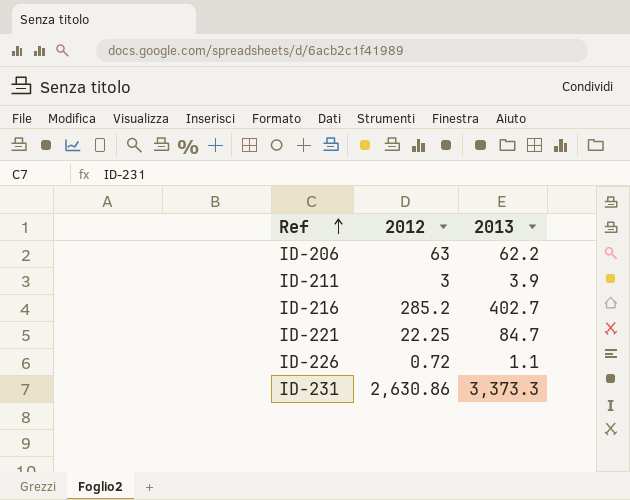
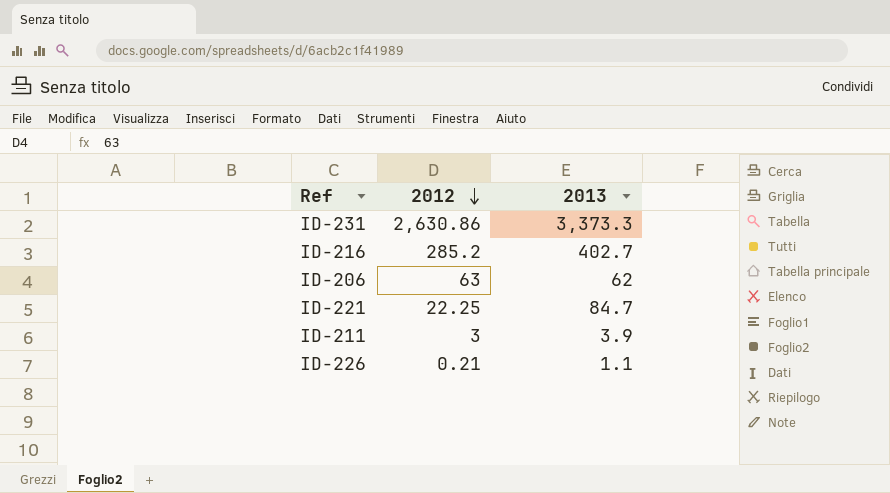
row order: Ref ascending -> 2012 descending
ID-206 | 2013: 62.2 -> 62
ID-226 | 2012: 0.72 -> 0.21

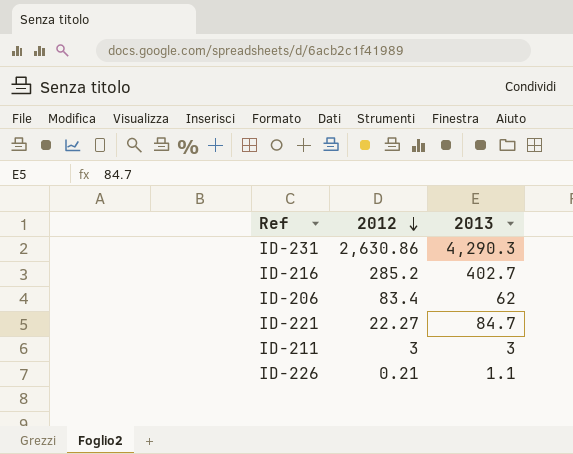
ID-231 | 2013: 3,373.3 -> 4,290.3
ID-206 | 2012: 63 -> 83.4
ID-221 | 2012: 22.25 -> 22.27
ID-211 | 2013: 3.9 -> 3

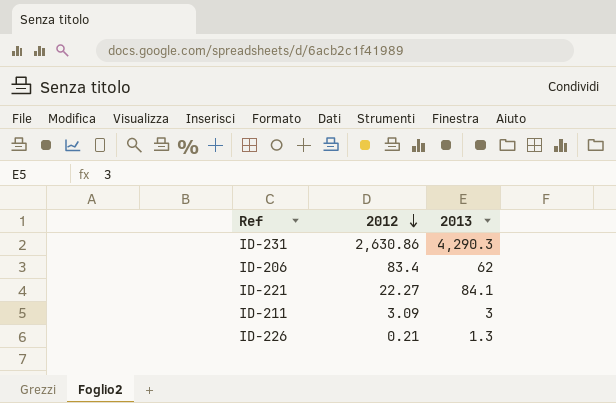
row ID-216: 285.2 | 402.7 -> none
ID-221 | 2013: 84.7 -> 84.1
ID-211 | 2012: 3 -> 3.09
ID-226 | 2013: 1.1 -> 1.3

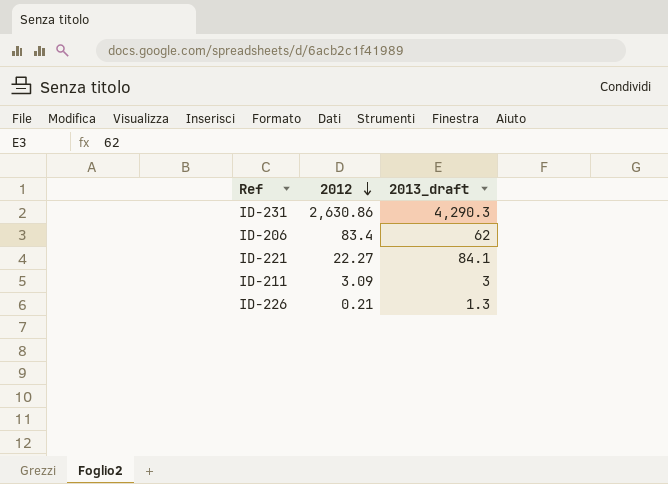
column name: 2013 -> 2013_draft

